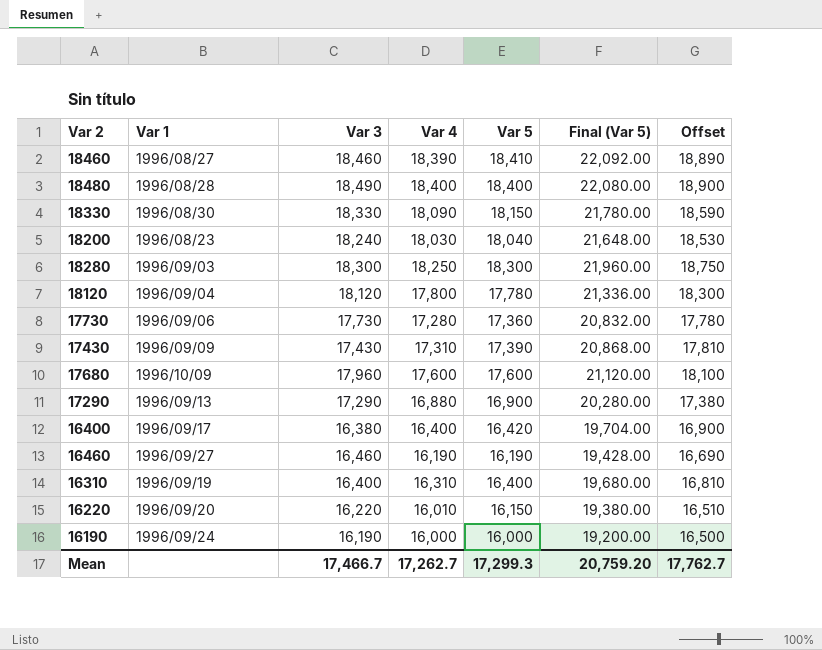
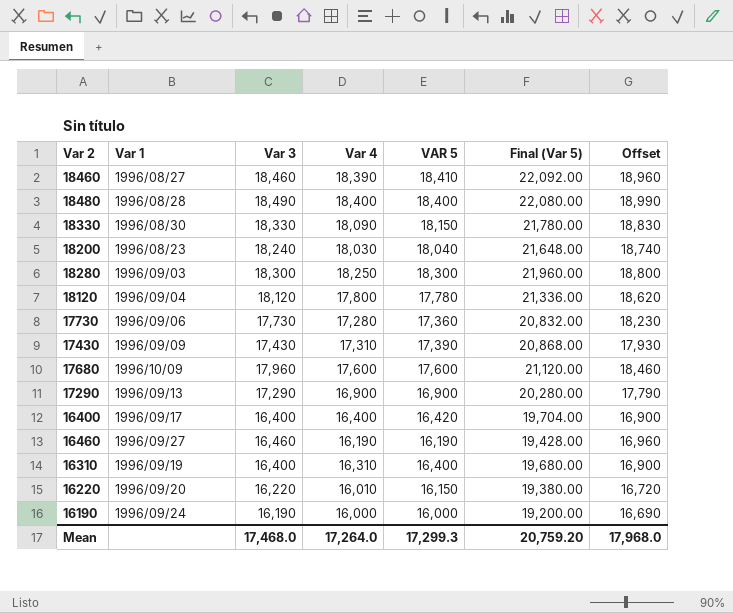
column name: Var 5 -> VAR 5
column Offset | formula: [Var 4] + 500 -> [Var 3] + 500
17290 | Var 4: 16,880 -> 16,900
16400 | Var 3: 16,380 -> 16,400
Mean | Var 3: 17,466.7 -> 17,468.0
Mean | Var 4: 17,262.7 -> 17,264.0
Mean | Offset: 17,762.7 -> 17,968.0

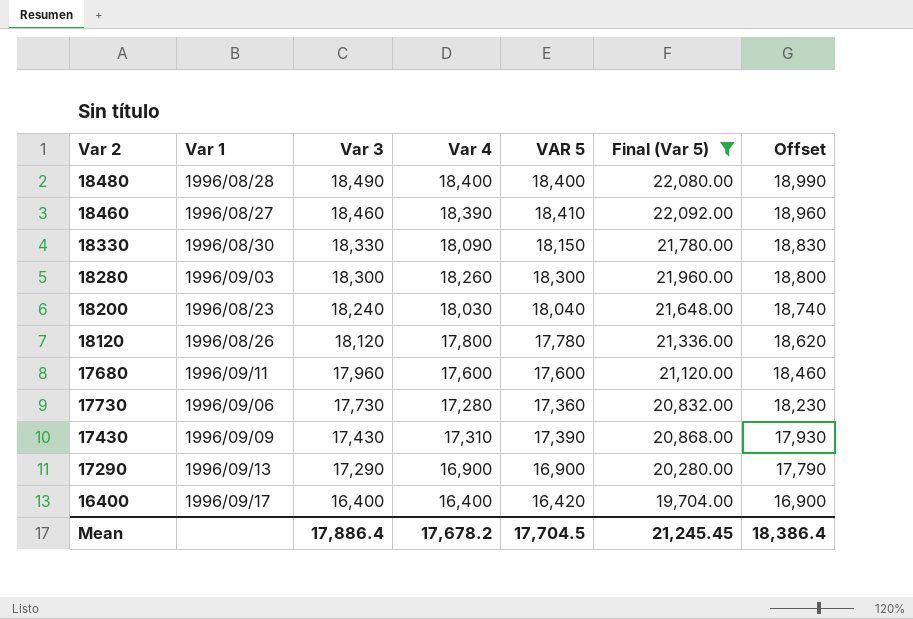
filter: none -> Final (Var 5) >= 19,704.00
row order: none -> Var 3 descending
18280 | Var 4: 18,250 -> 18,260
18120 | Var 1: 1996/09/04 -> 1996/08/26
17680 | Var 1: 1996/10/09 -> 1996/09/11
Mean | Var 3: 17,468.0 -> 17,886.4
Mean | Var 4: 17,264.0 -> 17,678.2
Mean | VAR 5: 17,299.3 -> 17,704.5
Mean | Final (Var 5): 20,759.20 -> 21,245.45
Mean | Offset: 17,968.0 -> 18,386.4

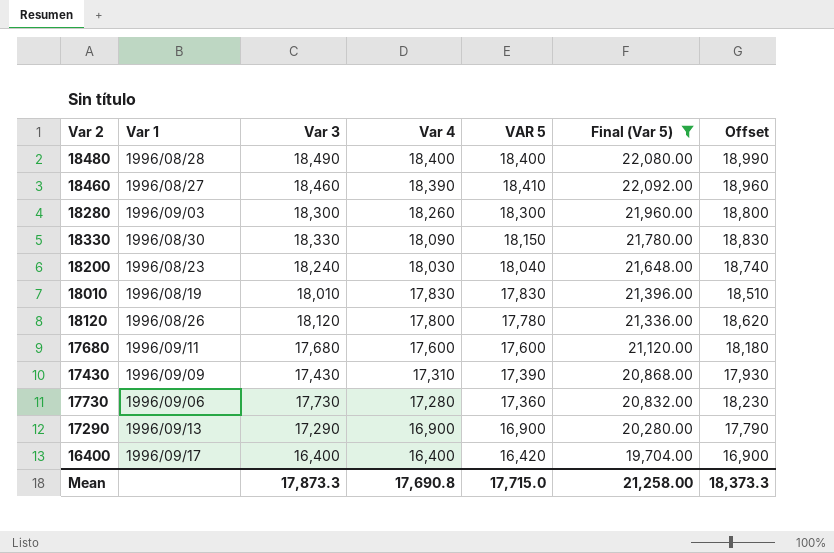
row order: Var 3 descending -> Var 4 descending
row 18010: none -> 1996/08/19 | 18,010 | 17,830 | 17,830 | 21,396.00 | 18,510
17680 | Var 3: 17,960 -> 17,680
17680 | Offset: 18,460 -> 18,180
Mean | Var 3: 17,886.4 -> 17,873.3
Mean | Var 4: 17,678.2 -> 17,690.8
Mean | VAR 5: 17,704.5 -> 17,715.0
Mean | Final (Var 5): 21,245.45 -> 21,258.00
Mean | Offset: 18,386.4 -> 18,373.3

